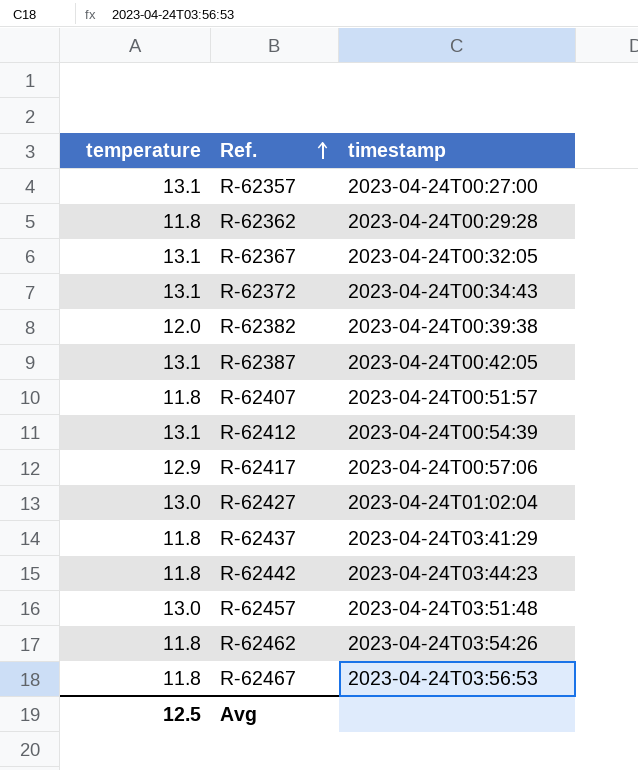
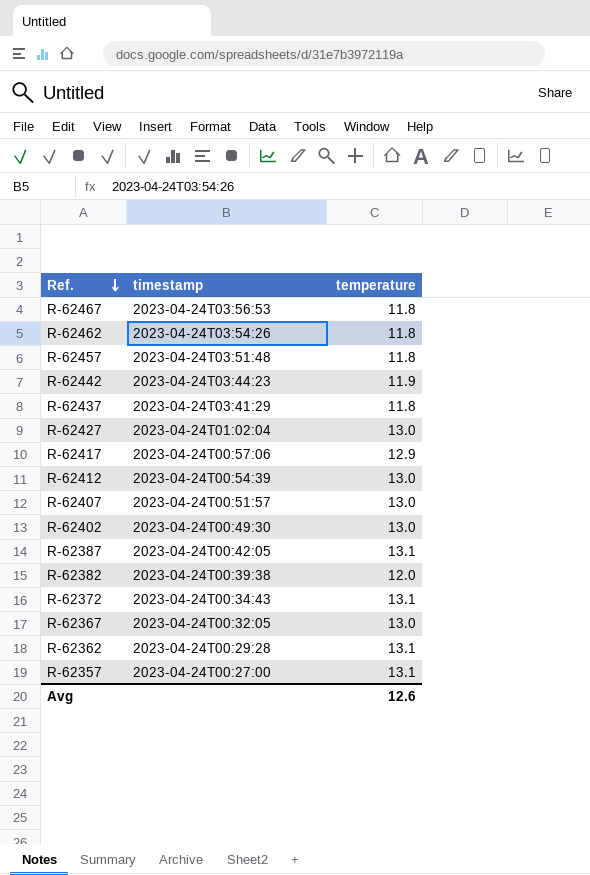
row order: Ref. ascending -> Ref. descending
column temperature | position: 1 -> 3
R-62457 | temperature: 13.0 -> 11.8
R-62442 | temperature: 11.8 -> 11.9
R-62412 | temperature: 13.1 -> 13.0
R-62407 | temperature: 11.8 -> 13.0
row R-62402: none -> 2023-04-24T00:49:30 | 13.0
R-62367 | temperature: 13.1 -> 13.0
R-62362 | temperature: 11.8 -> 13.1
Avg | temperature: 12.5 -> 12.6

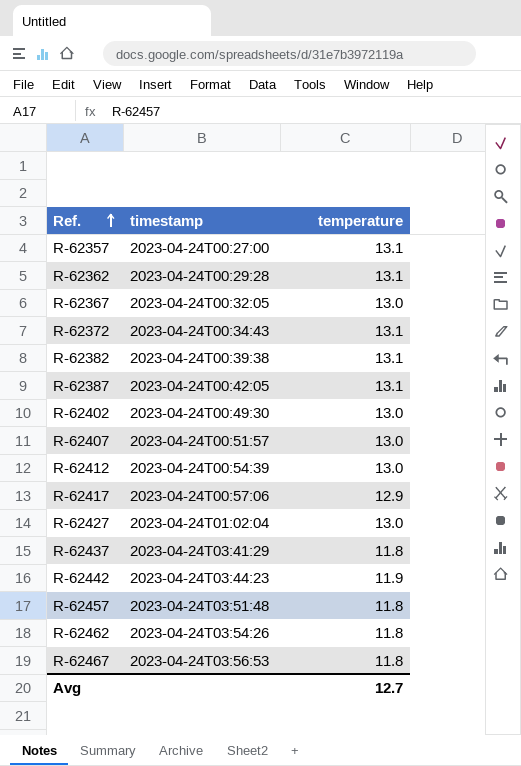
row order: Ref. descending -> Ref. ascending
R-62382 | temperature: 12.0 -> 13.1
Avg | temperature: 12.6 -> 12.7

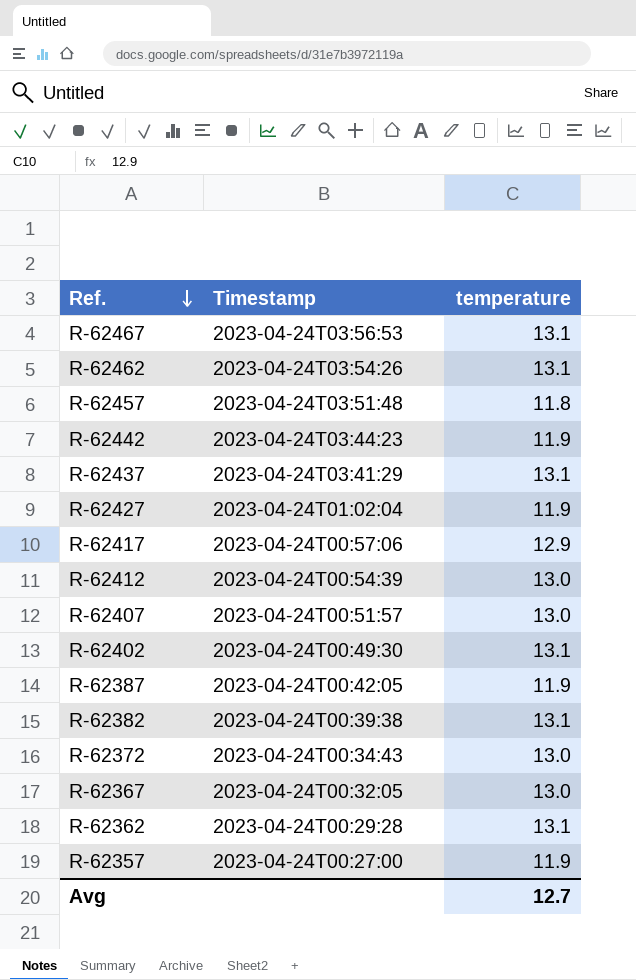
row order: Ref. ascending -> Ref. descending
column name: timestamp -> Timestamp
R-62467 | temperature: 11.8 -> 13.1
R-62462 | temperature: 11.8 -> 13.1
R-62437 | temperature: 11.8 -> 13.1
R-62427 | temperature: 13.0 -> 11.9
R-62402 | temperature: 13.0 -> 13.1
R-62387 | temperature: 13.1 -> 11.9
R-62372 | temperature: 13.1 -> 13.0
R-62357 | temperature: 13.1 -> 11.9

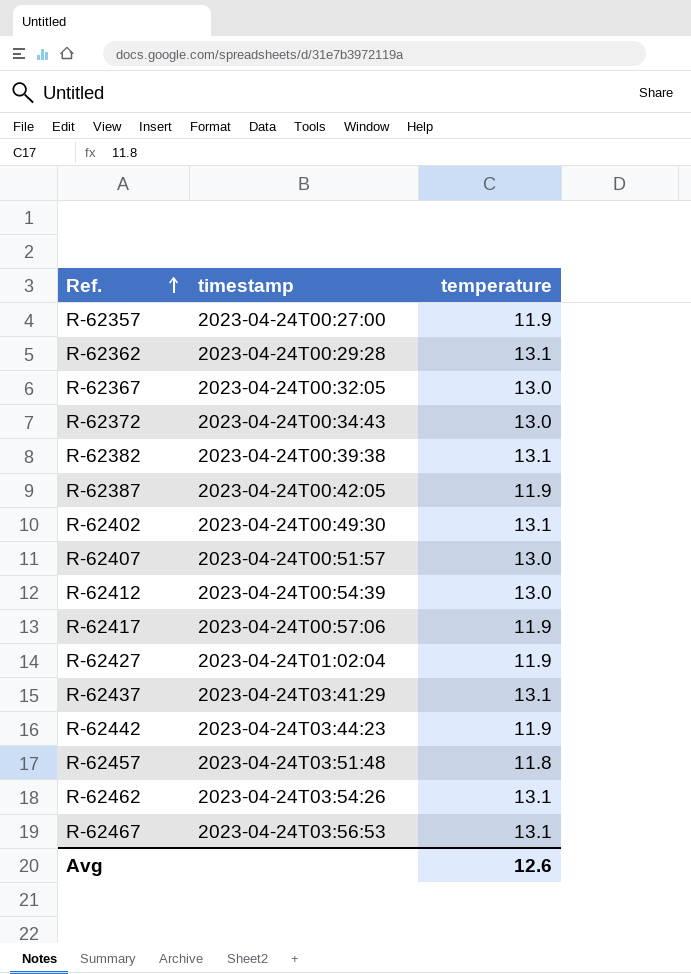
row order: Ref. descending -> Ref. ascending
column name: Timestamp -> timestamp
R-62417 | temperature: 12.9 -> 11.9
Avg | temperature: 12.7 -> 12.6

